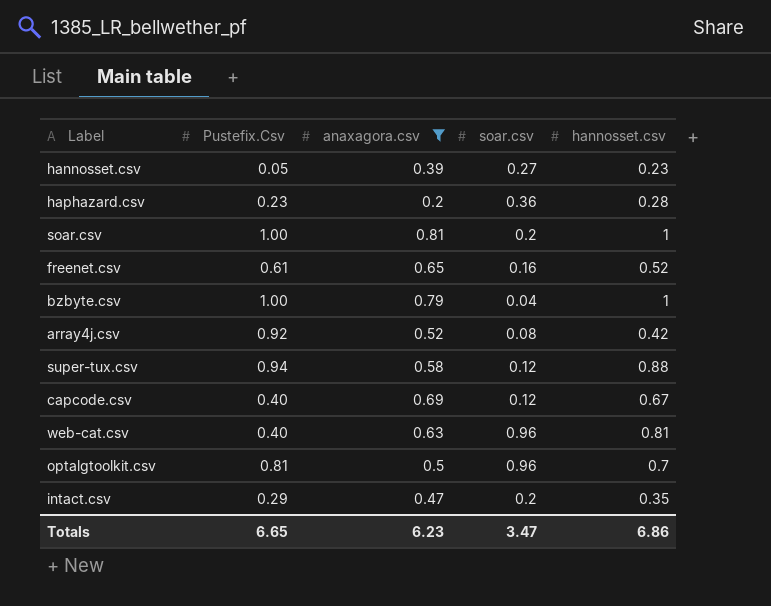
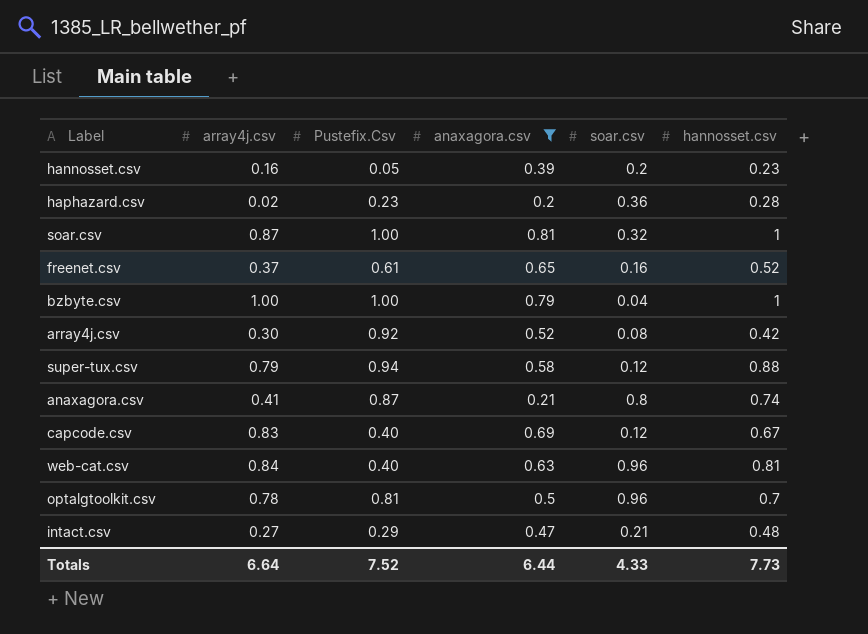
column array4j.csv | position: none -> 2
hannosset.csv | soar.csv: 0.27 -> 0.2
soar.csv | soar.csv: 0.2 -> 0.32
row anaxagora.csv: none -> 0.41 | 0.87 | 0.21 | 0.8 | 0.74
intact.csv | soar.csv: 0.2 -> 0.21
intact.csv | hannosset.csv: 0.35 -> 0.48
Totals | Pustefix.Csv: 6.65 -> 7.52
Totals | anaxagora.csv: 6.23 -> 6.44
Totals | soar.csv: 3.47 -> 4.33
Totals | hannosset.csv: 6.86 -> 7.73

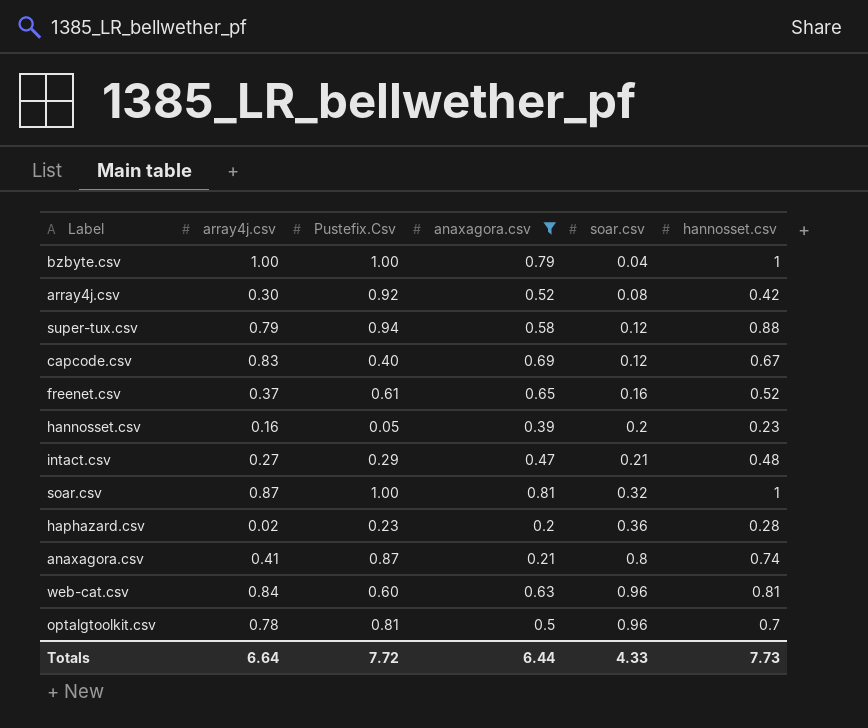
row order: none -> soar.csv ascending
web-cat.csv | Pustefix.Csv: 0.40 -> 0.60
Totals | Pustefix.Csv: 7.52 -> 7.72

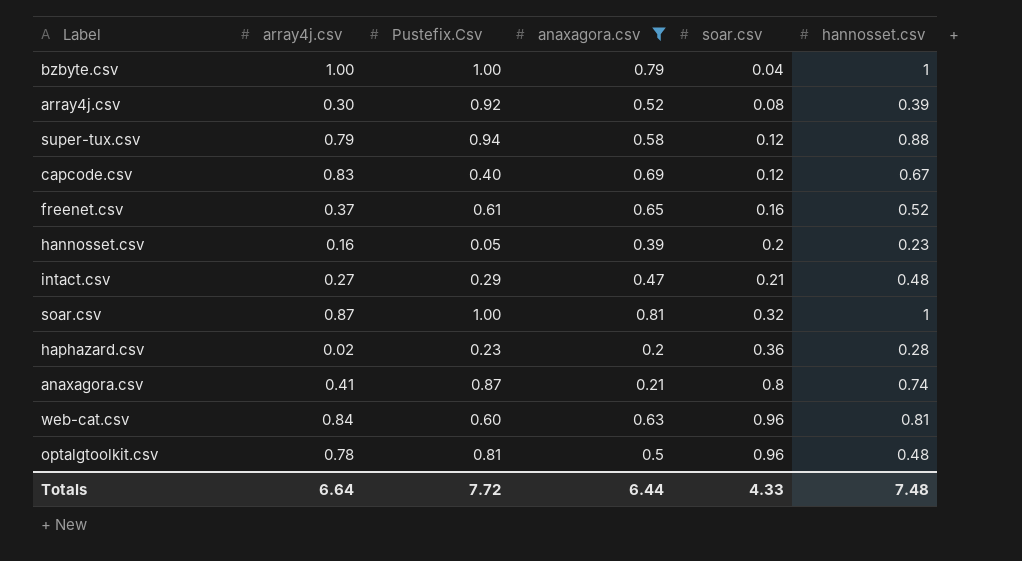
array4j.csv | hannosset.csv: 0.42 -> 0.39
optalgtoolkit.csv | hannosset.csv: 0.7 -> 0.48
Totals | hannosset.csv: 7.73 -> 7.48

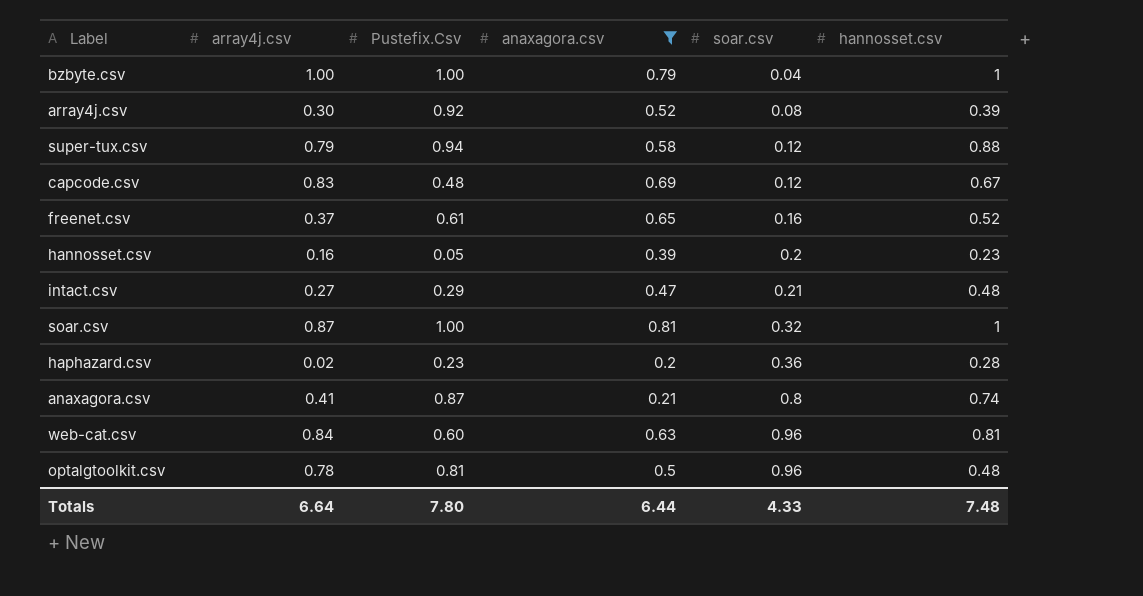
capcode.csv | Pustefix.Csv: 0.40 -> 0.48
Totals | Pustefix.Csv: 7.72 -> 7.80

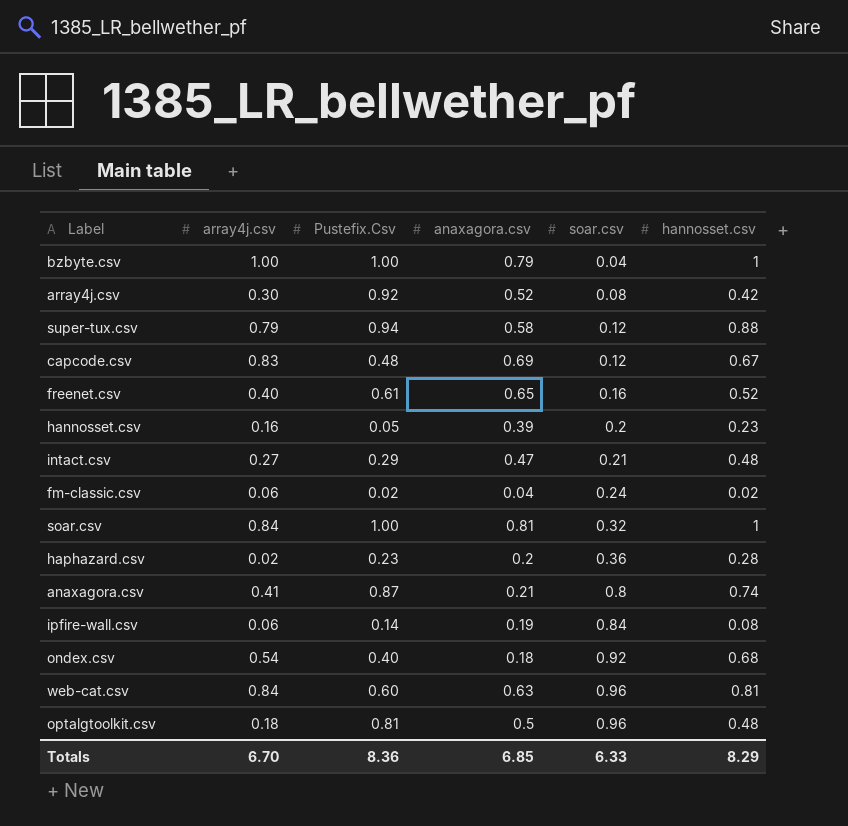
filter: anaxagora.csv >= 0.2 -> none
array4j.csv | hannosset.csv: 0.39 -> 0.42
freenet.csv | array4j.csv: 0.37 -> 0.40
soar.csv | array4j.csv: 0.87 -> 0.84
optalgtoolkit.csv | array4j.csv: 0.78 -> 0.18
Totals | array4j.csv: 6.64 -> 6.70
Totals | Pustefix.Csv: 7.80 -> 8.36
Totals | anaxagora.csv: 6.44 -> 6.85
Totals | soar.csv: 4.33 -> 6.33
Totals | hannosset.csv: 7.48 -> 8.29

